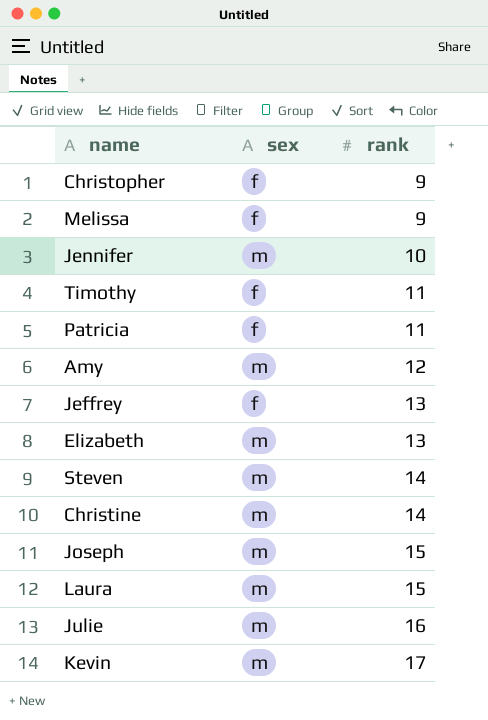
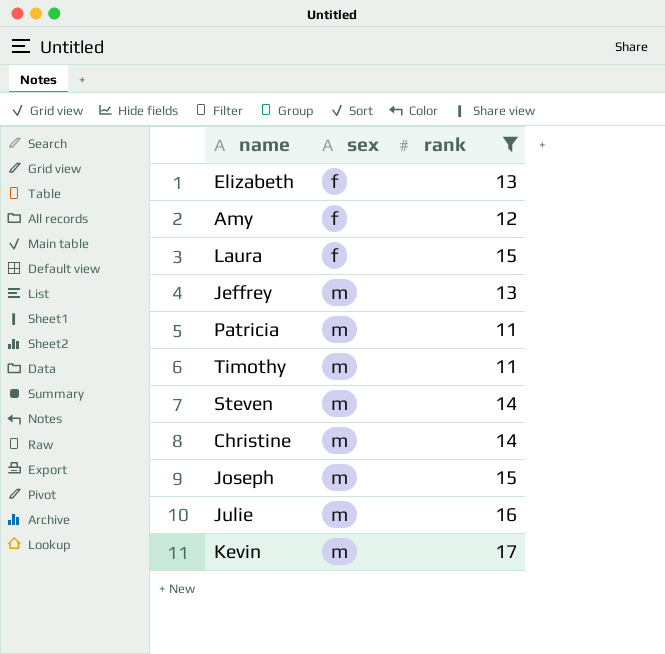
filter: none -> rank >= 11
row order: rank ascending -> sex ascending
Elizabeth | sex: m -> f
Amy | sex: m -> f
Laura | sex: m -> f
Jeffrey | sex: f -> m
Patricia | sex: f -> m
Timothy | sex: f -> m

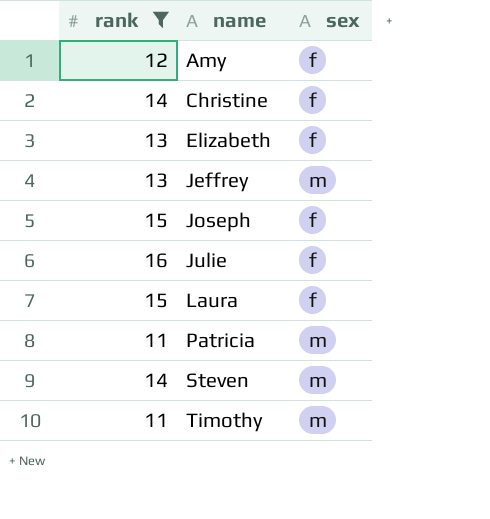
row order: sex ascending -> name ascending
column rank | position: 3 -> 1
row Kevin: m | 17 -> none
Christine | sex: m -> f
Joseph | sex: m -> f
Julie | sex: m -> f

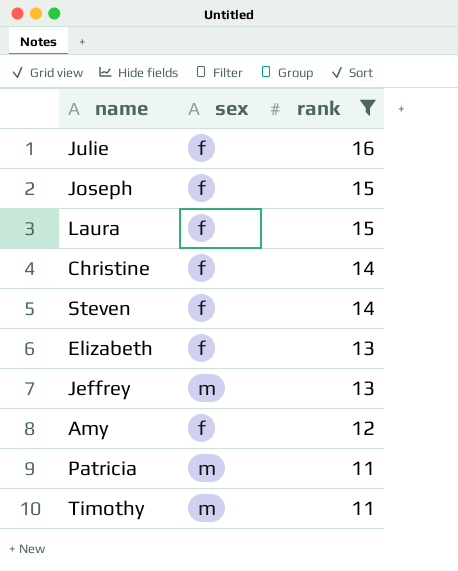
row order: name ascending -> rank descending
column rank | position: 1 -> 3
Steven | sex: m -> f

